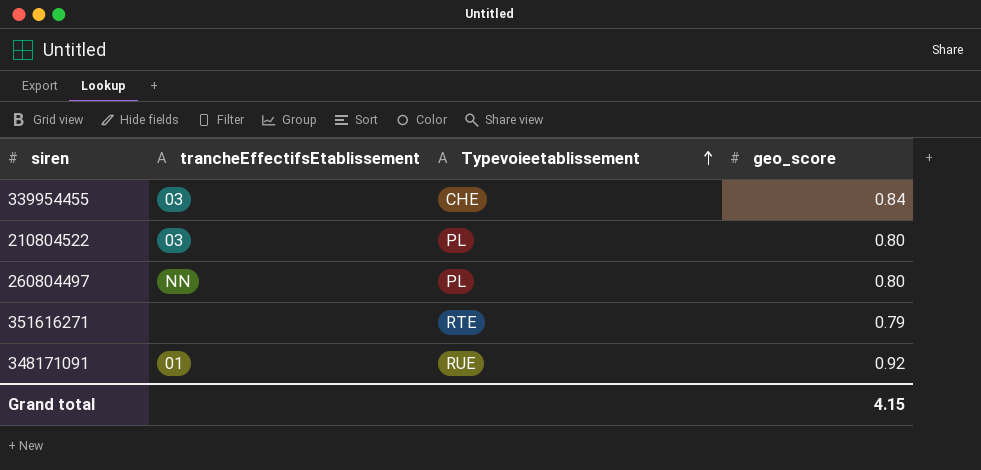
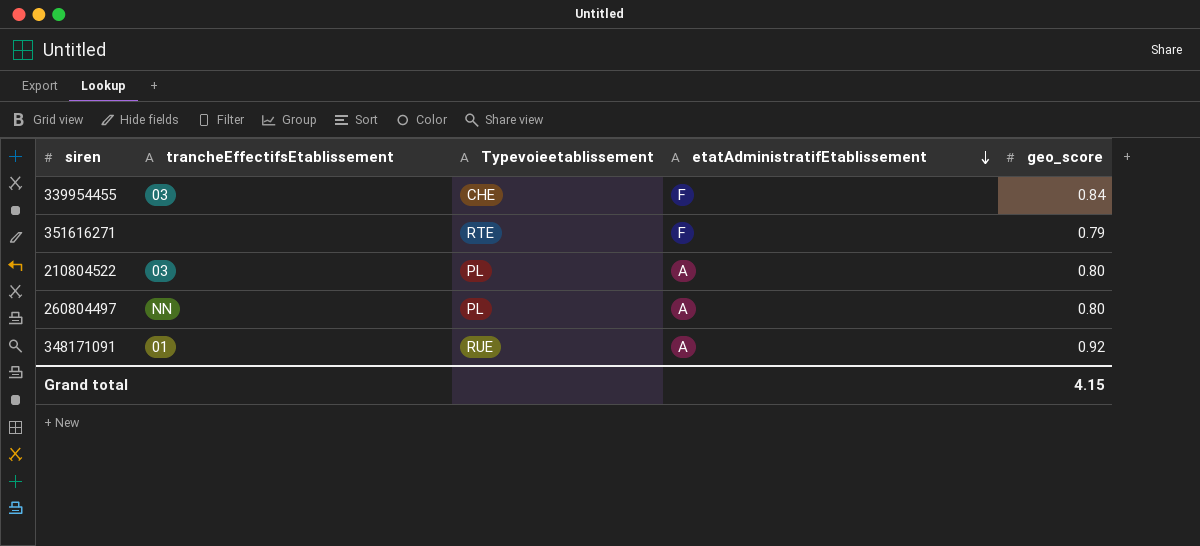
row order: Typevoieetablissement ascending -> etatAdministratifEtablissement descending
column etatAdministratifEtablissement | position: none -> 4

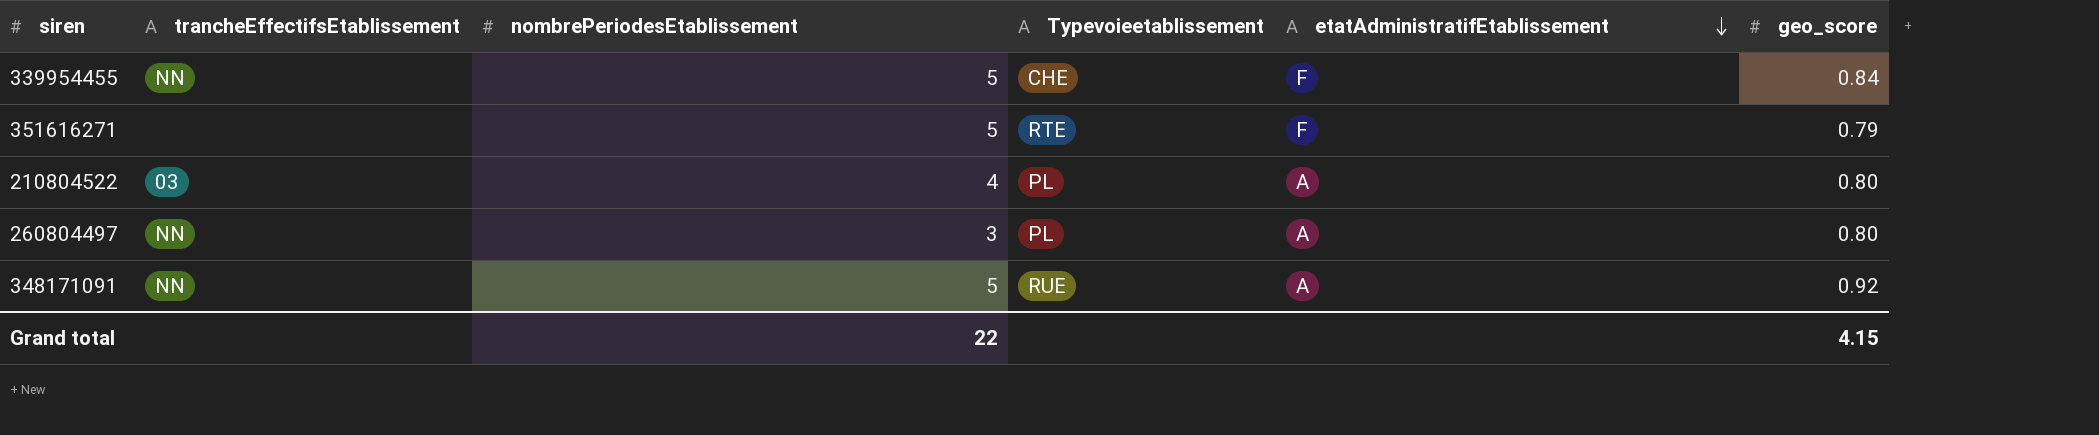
column nombrePeriodesEtablissement | position: none -> 3
339954455 | trancheEffectifsEtablissement: 03 -> NN
348171091 | trancheEffectifsEtablissement: 01 -> NN

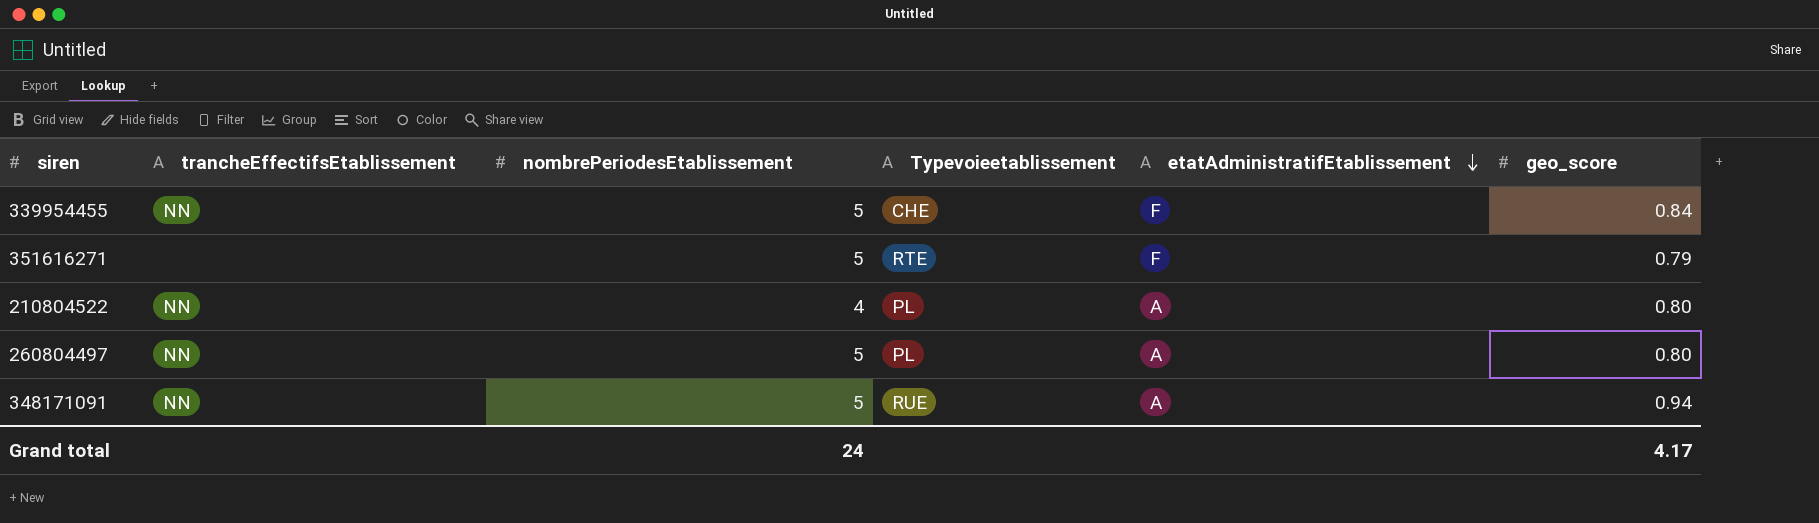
210804522 | trancheEffectifsEtablissement: 03 -> NN
260804497 | nombrePeriodesEtablissement: 3 -> 5
348171091 | geo_score: 0.92 -> 0.94
Grand total | nombrePeriodesEtablissement: 22 -> 24
Grand total | geo_score: 4.15 -> 4.17

